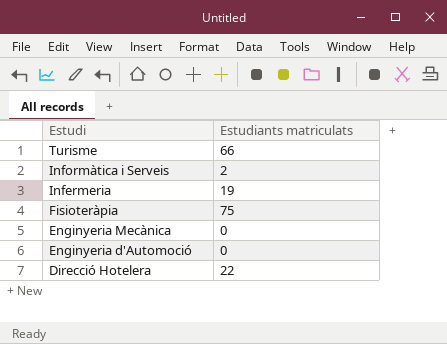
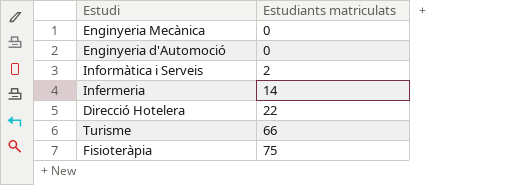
row order: Estudi descending -> Estudiants matriculats ascending
Infermeria | Estudiants matriculats: 19 -> 14

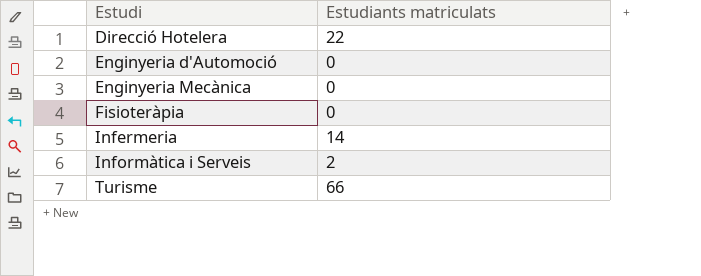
row order: Estudiants matriculats ascending -> Estudi ascending
Fisioteràpia | Estudiants matriculats: 75 -> 0

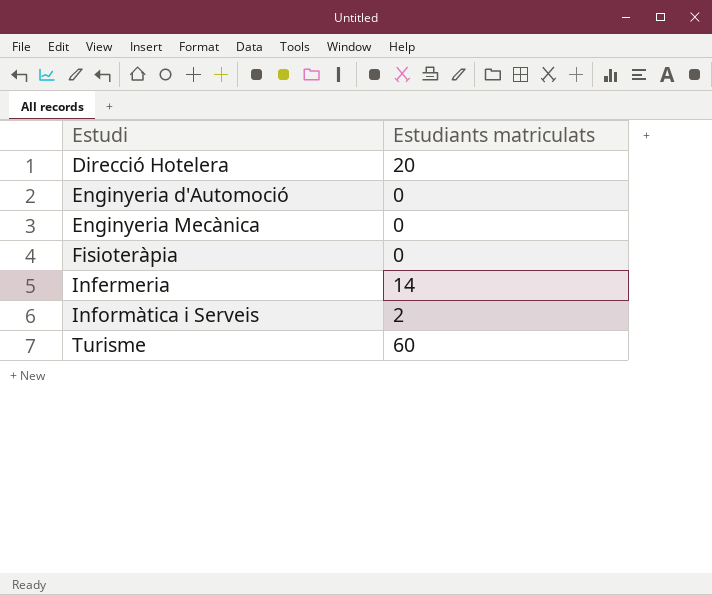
Direcció Hotelera | Estudiants matriculats: 22 -> 20
Turisme | Estudiants matriculats: 66 -> 60

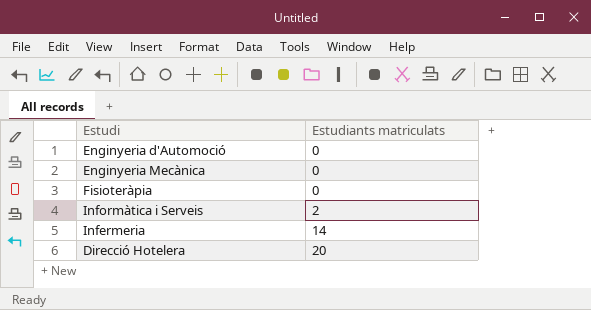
row order: Estudi ascending -> Estudiants matriculats ascending
row Turisme: 60 -> none

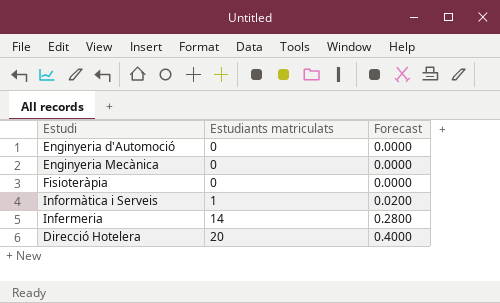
column Forecast | formula: none -> [Estudiants matriculats] * 0.02
Informàtica i Serveis | Estudiants matriculats: 2 -> 1

